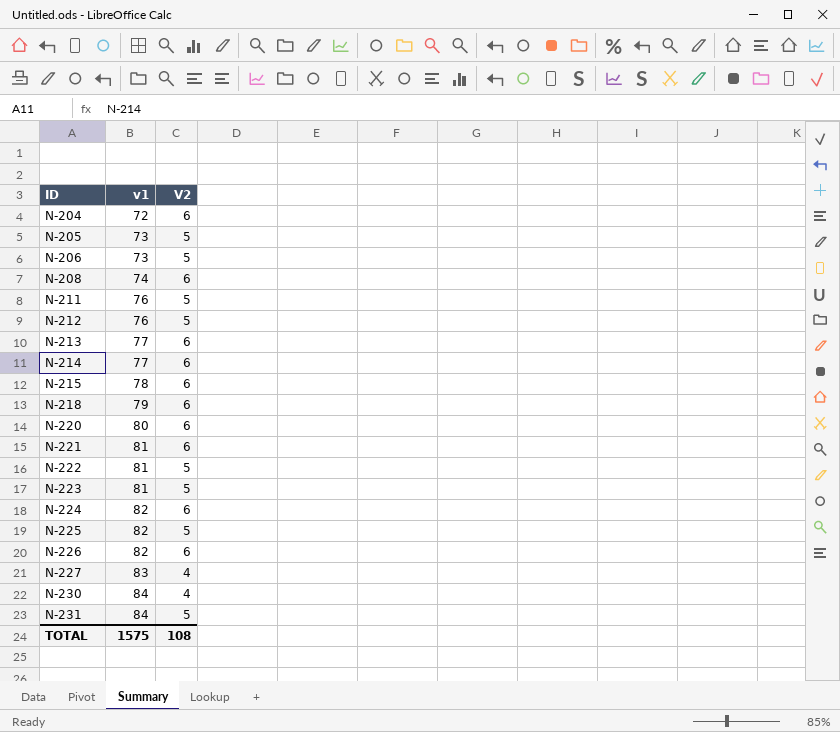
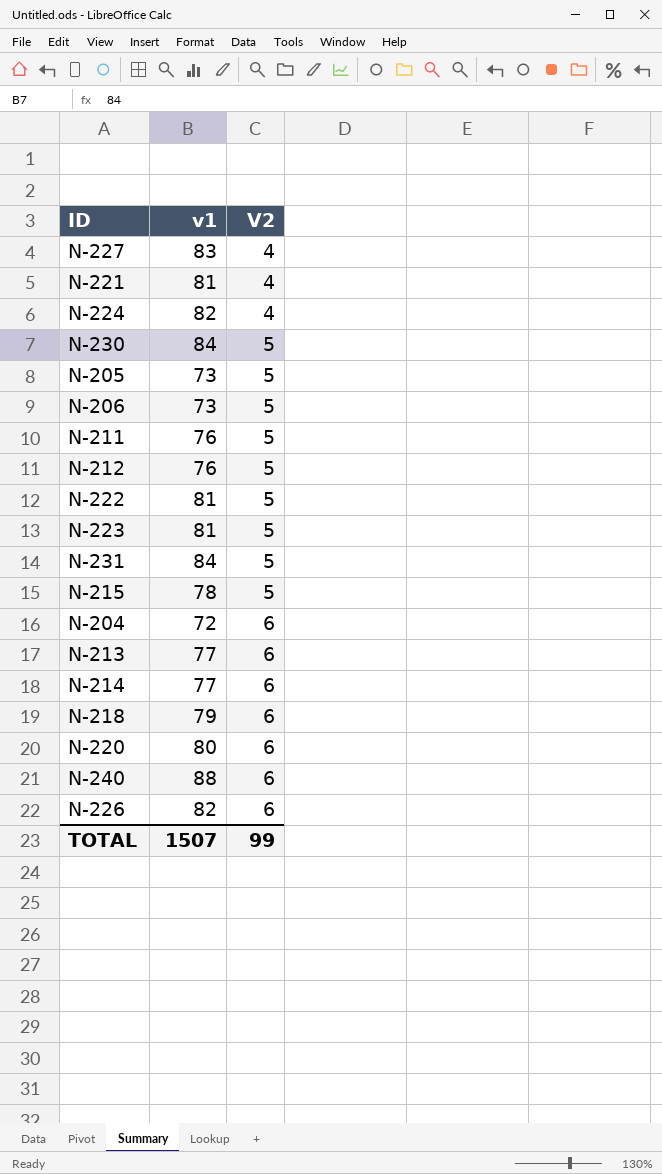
row order: ID ascending -> V2 ascending
row N-208: 74 | 6 -> none
row N-225: 82 | 5 -> none
N-221 | V2: 6 -> 4
N-224 | V2: 6 -> 4
N-230 | V2: 4 -> 5
N-215 | V2: 6 -> 5
row N-240: none -> 88 | 6
TOTAL | v1: 1575 -> 1507
TOTAL | V2: 108 -> 99

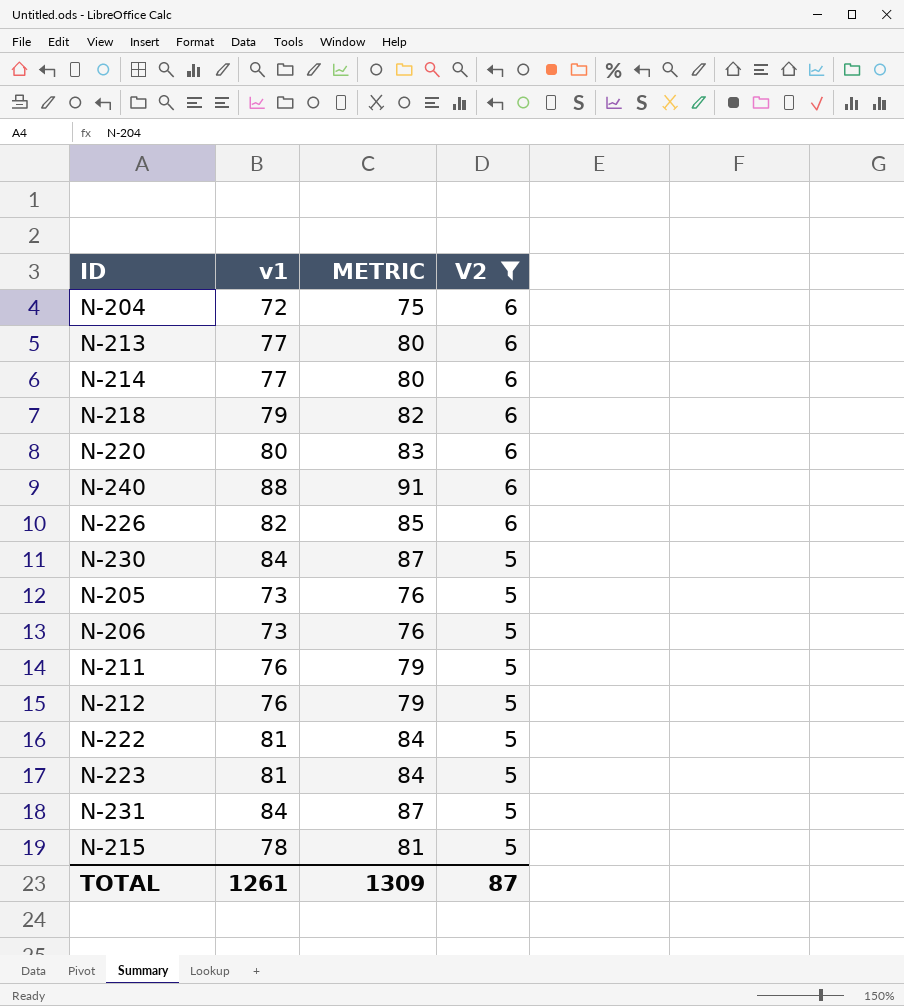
filter: none -> V2 != 4
row order: V2 ascending -> V2 descending
column METRIC | formula: none -> [v1] + 3
TOTAL | v1: 1507 -> 1261
TOTAL | V2: 99 -> 87

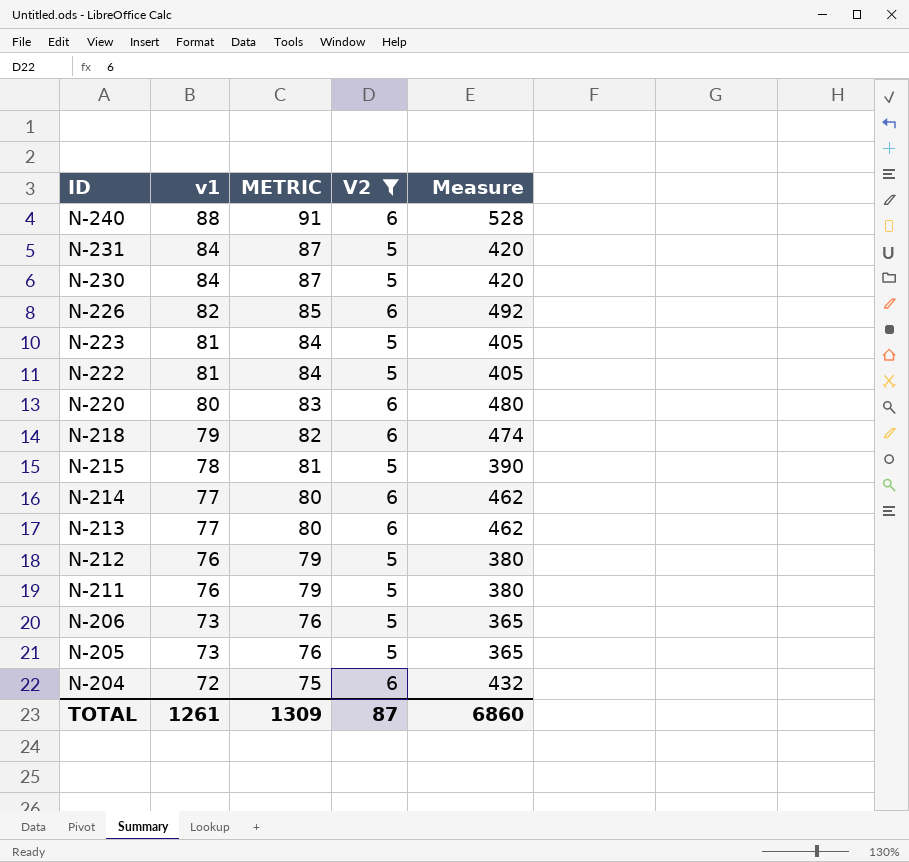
row order: V2 descending -> ID descending
column Measure | formula: none -> [v1] * [V2]

